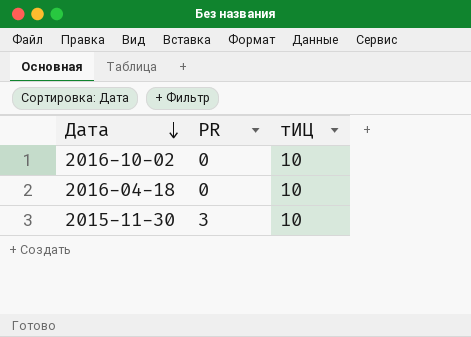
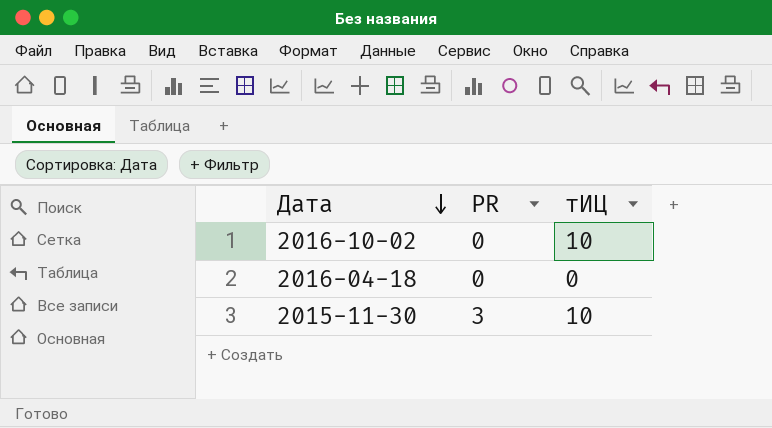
2016-04-18 | тИЦ: 10 -> 0

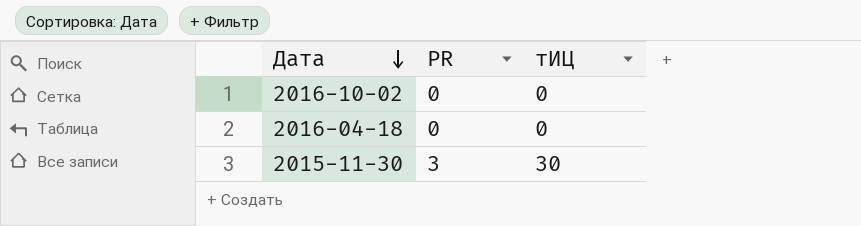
2016-10-02 | тИЦ: 10 -> 0
2015-11-30 | тИЦ: 10 -> 30

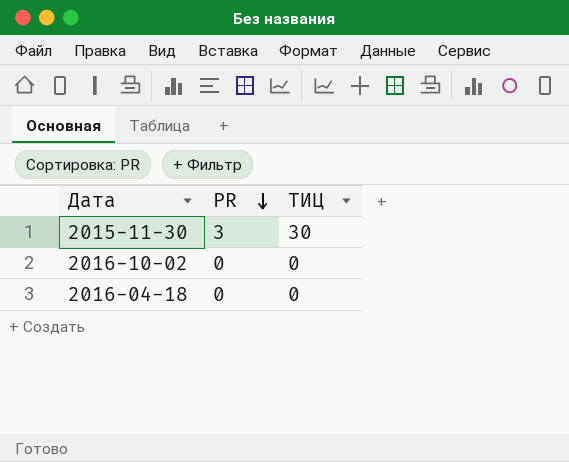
row order: Дата descending -> PR descending
column name: тИЦ -> ТИЦ

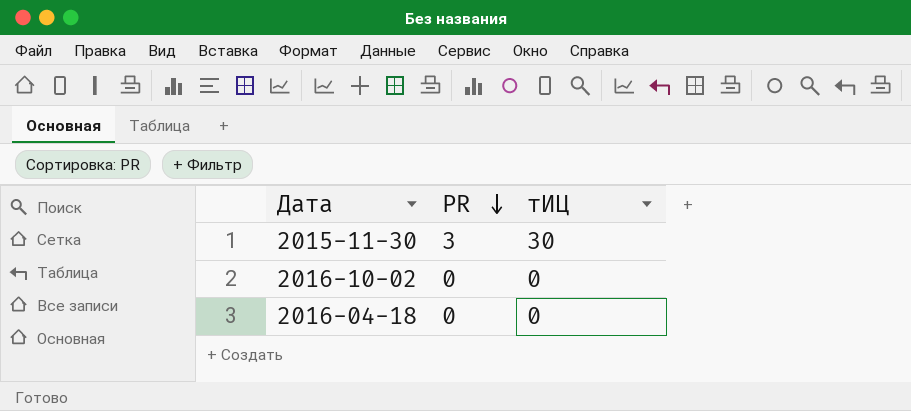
column name: ТИЦ -> тИЦ

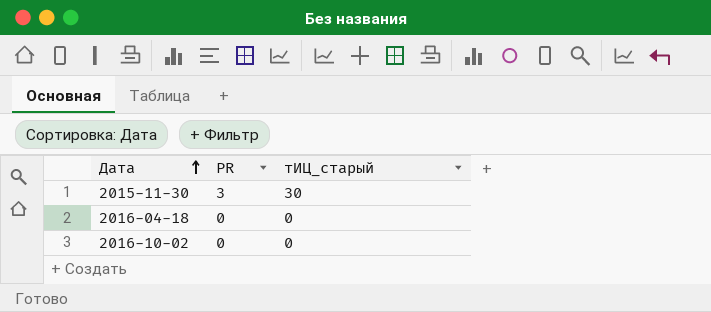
row order: PR descending -> Дата ascending
column name: тИЦ -> тИЦ_старый

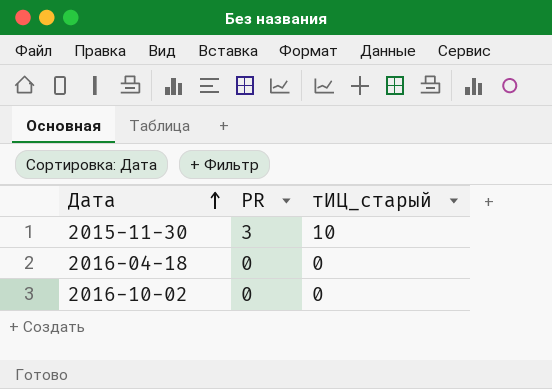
2015-11-30 | тИЦ_старый: 30 -> 10

